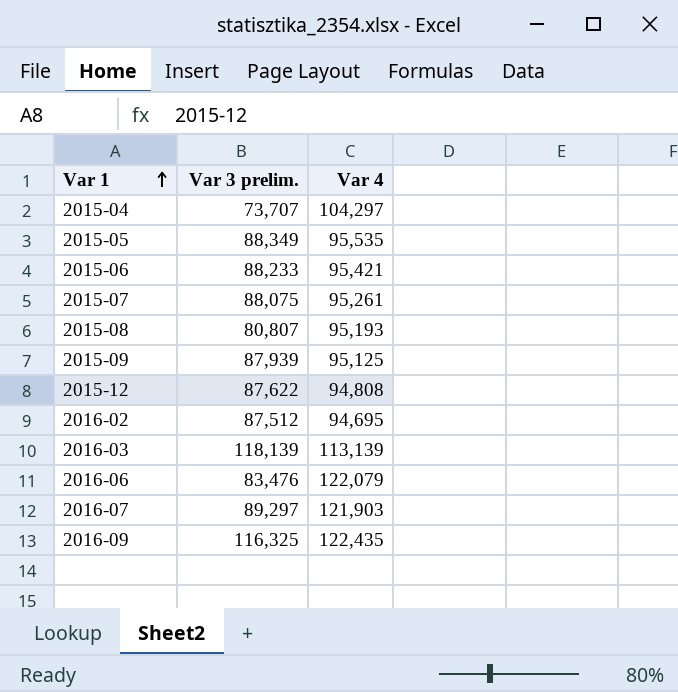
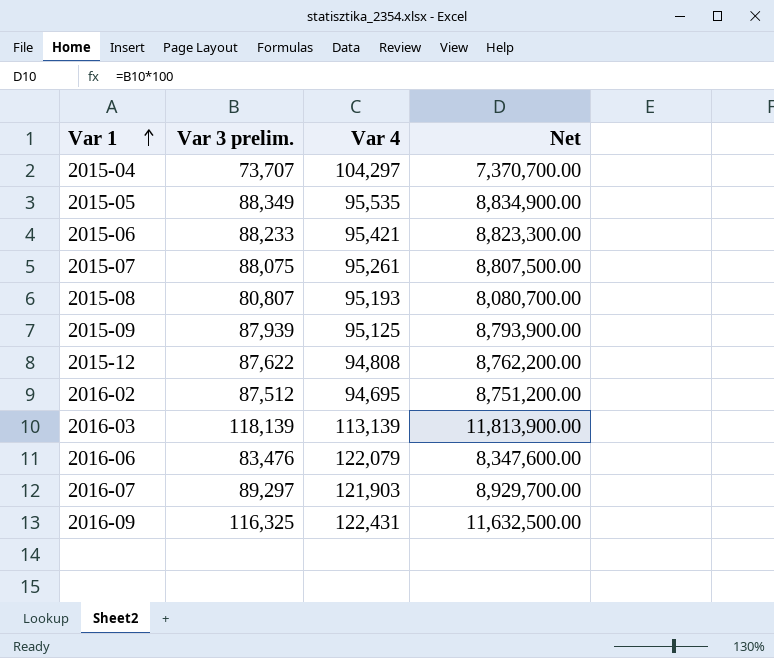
column Net | formula: none -> [Var 3 prelim.] * 100
2016-09 | Var 4: 122,435 -> 122,431

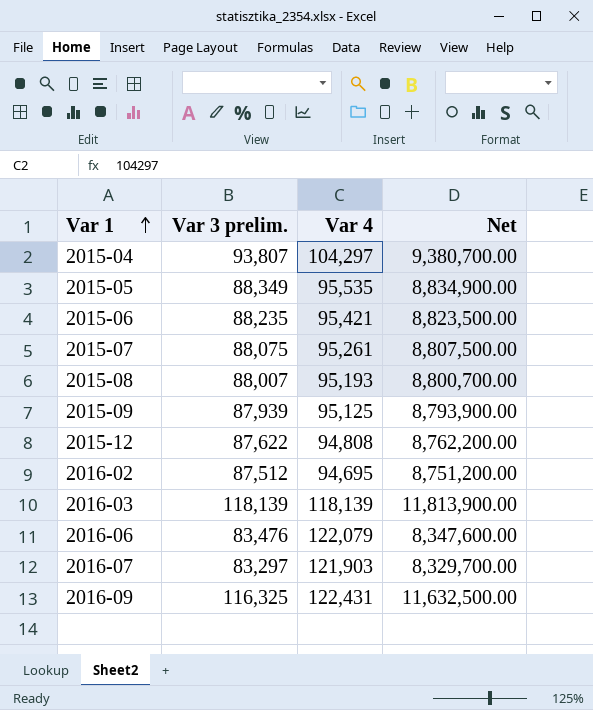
2015-04 | Var 3 prelim.: 73,707 -> 93,807
2015-04 | Net: 7,370,700.00 -> 9,380,700.00
2015-06 | Var 3 prelim.: 88,233 -> 88,235
2015-06 | Net: 8,823,300.00 -> 8,823,500.00
2015-08 | Var 3 prelim.: 80,807 -> 88,007
2015-08 | Net: 8,080,700.00 -> 8,800,700.00
2016-03 | Var 4: 113,139 -> 118,139
2016-07 | Var 3 prelim.: 89,297 -> 83,297
2016-07 | Net: 8,929,700.00 -> 8,329,700.00

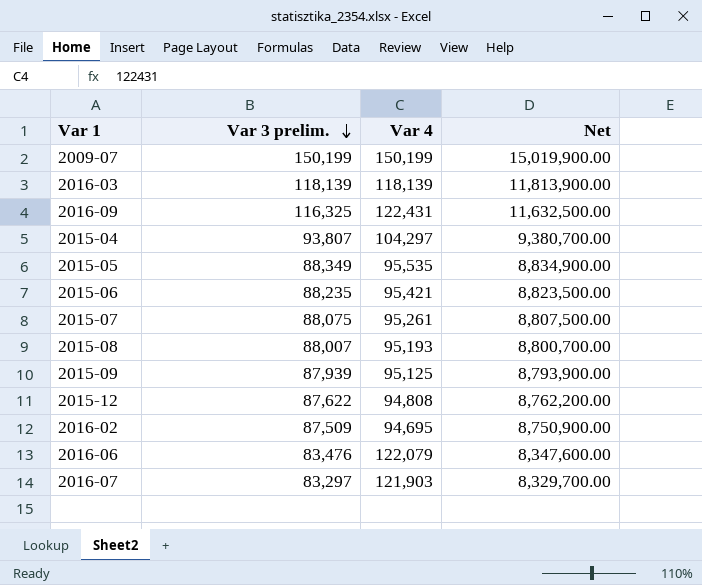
row order: Var 1 ascending -> Var 3 prelim. descending
row 2009-07: none -> 150,199 | 150,199 | 15,019,900.00
2016-02 | Var 3 prelim.: 87,512 -> 87,509
2016-02 | Net: 8,751,200.00 -> 8,750,900.00

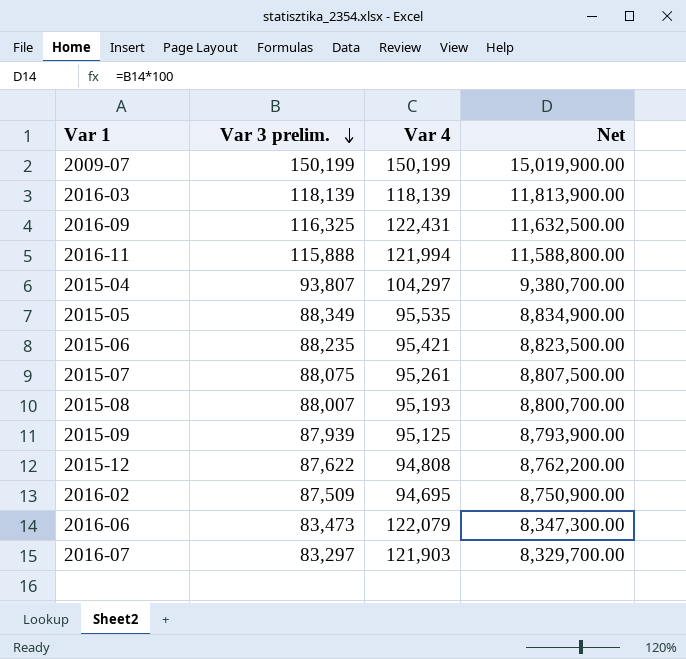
row 2016-11: none -> 115,888 | 121,994 | 11,588,800.00
2016-06 | Var 3 prelim.: 83,476 -> 83,473
2016-06 | Net: 8,347,600.00 -> 8,347,300.00

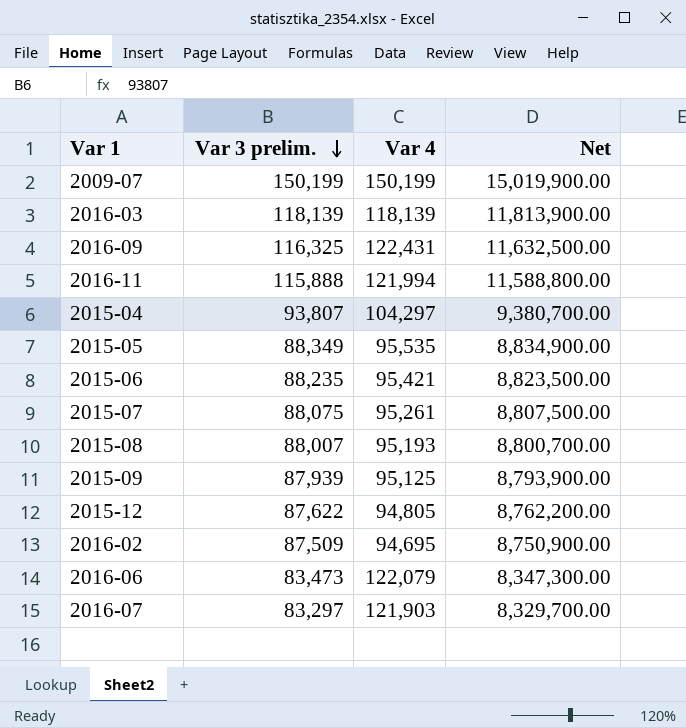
2015-12 | Var 4: 94,808 -> 94,805

